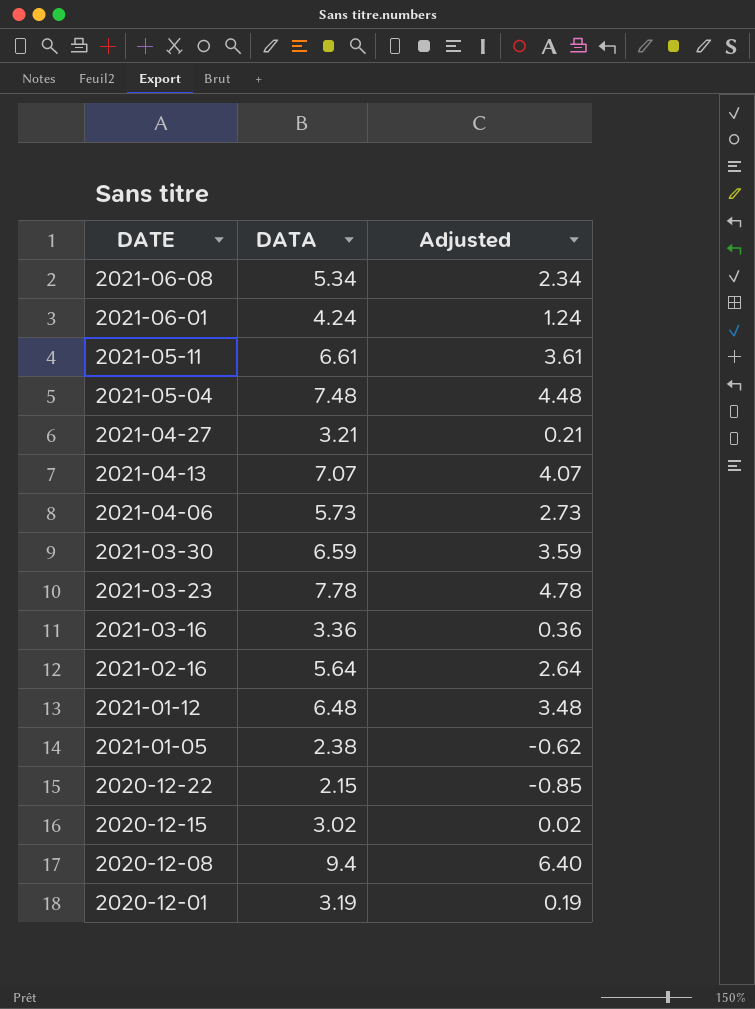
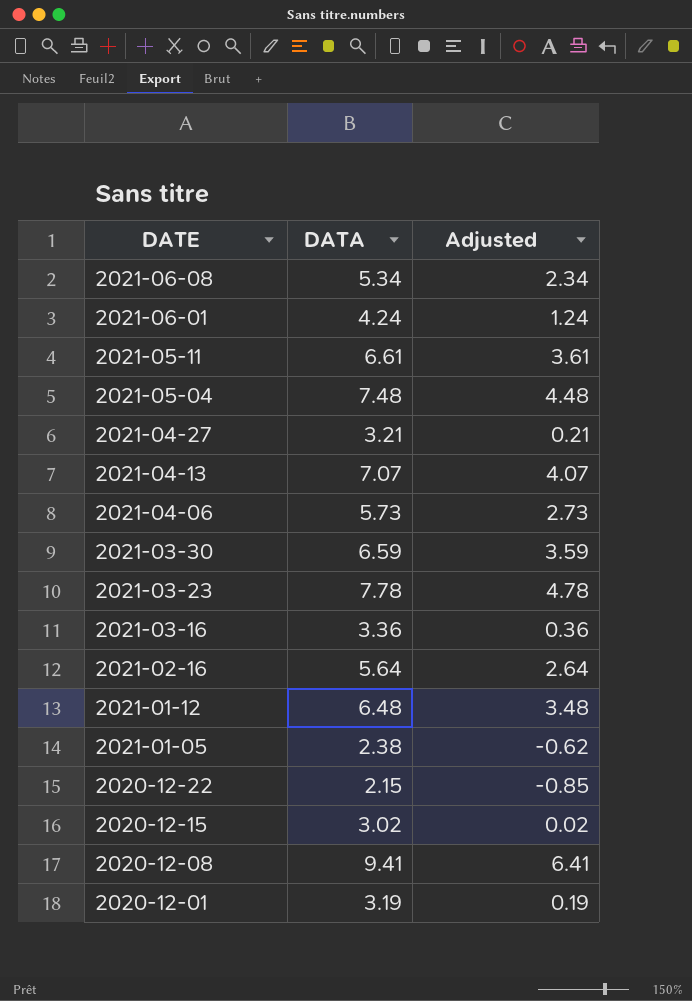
2020-12-08 | DATA: 9.4 -> 9.41
2020-12-08 | Adjusted: 6.40 -> 6.41

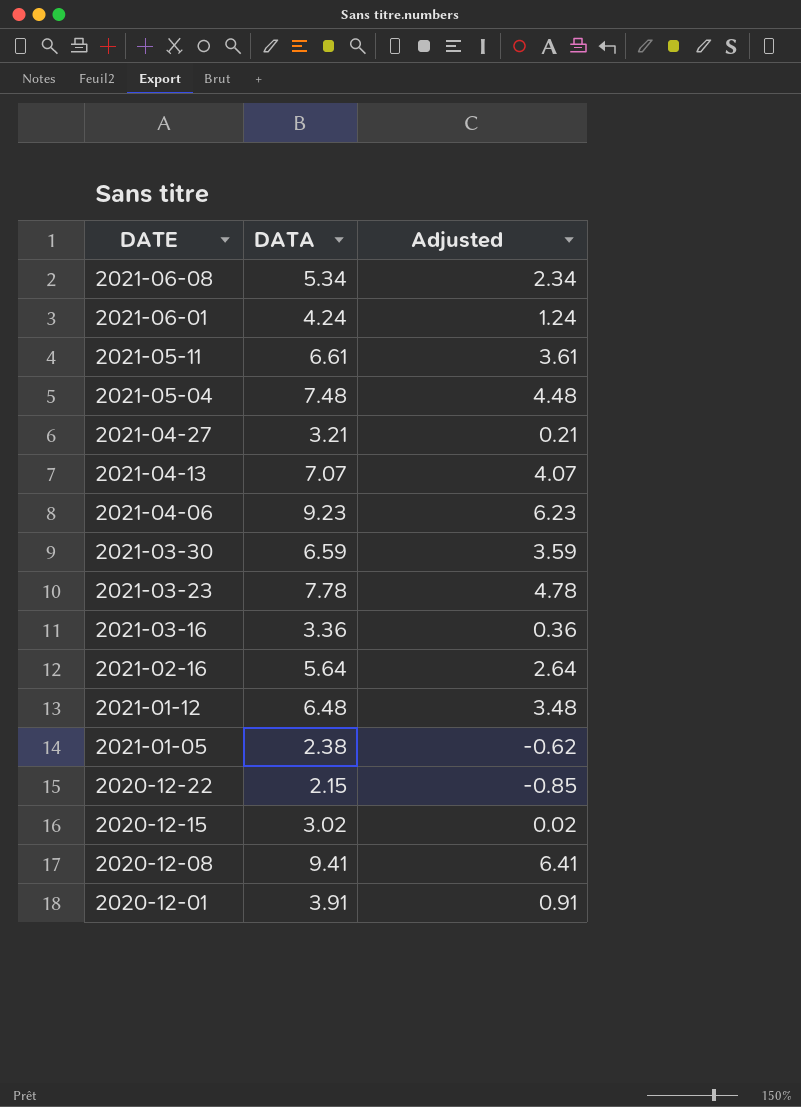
2021-04-06 | DATA: 5.73 -> 9.23
2021-04-06 | Adjusted: 2.73 -> 6.23
2020-12-01 | DATA: 3.19 -> 3.91
2020-12-01 | Adjusted: 0.19 -> 0.91

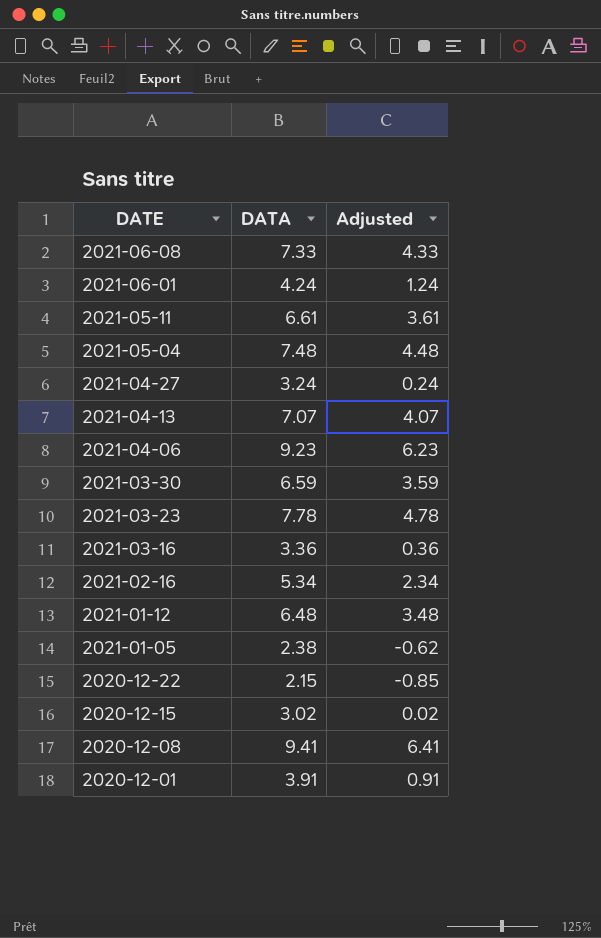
2021-06-08 | DATA: 5.34 -> 7.33
2021-06-08 | Adjusted: 2.34 -> 4.33
2021-04-27 | DATA: 3.21 -> 3.24
2021-04-27 | Adjusted: 0.21 -> 0.24
2021-02-16 | DATA: 5.64 -> 5.34
2021-02-16 | Adjusted: 2.64 -> 2.34

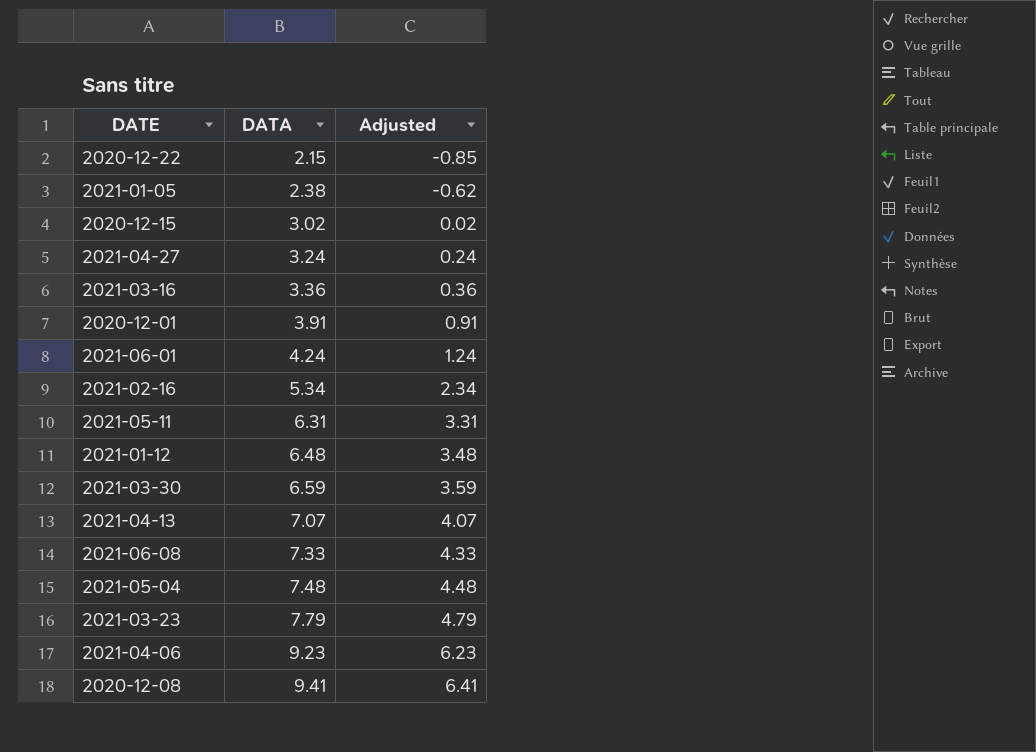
row order: DATE descending -> DATA ascending
2021-05-11 | DATA: 6.61 -> 6.31
2021-05-11 | Adjusted: 3.61 -> 3.31
2021-03-23 | DATA: 7.78 -> 7.79
2021-03-23 | Adjusted: 4.78 -> 4.79

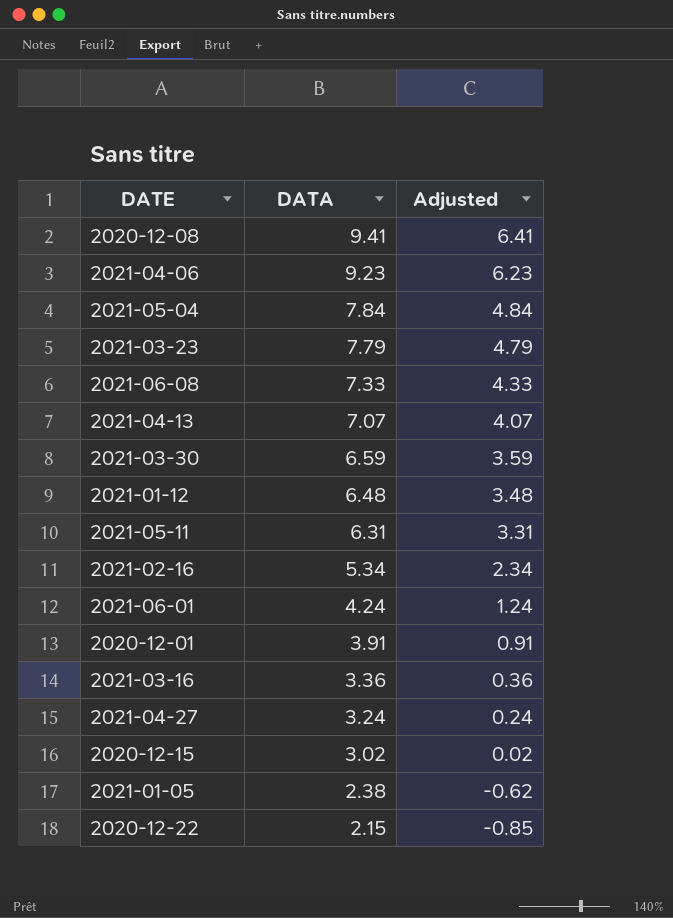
row order: DATA ascending -> DATA descending
2021-05-04 | DATA: 7.48 -> 7.84
2021-05-04 | Adjusted: 4.48 -> 4.84

